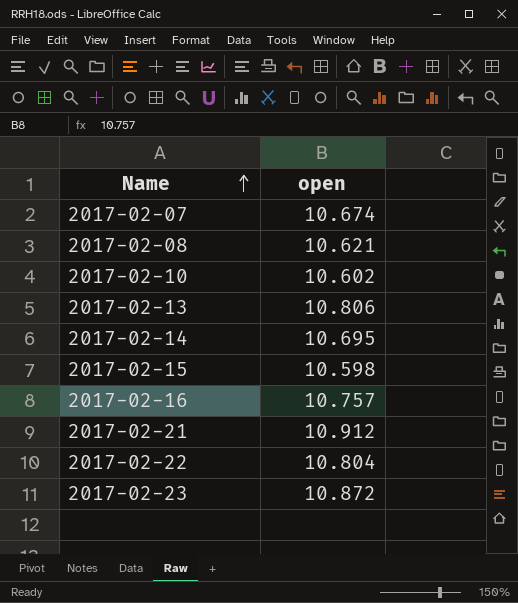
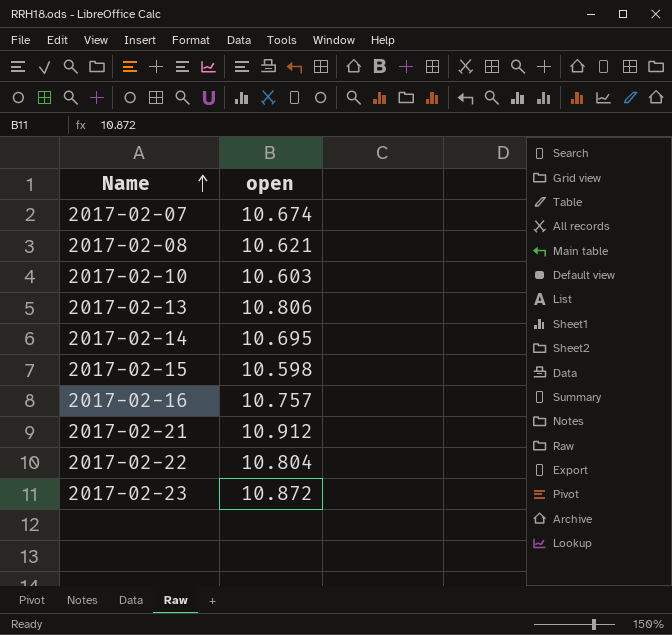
2017-02-10 | open: 10.602 -> 10.603

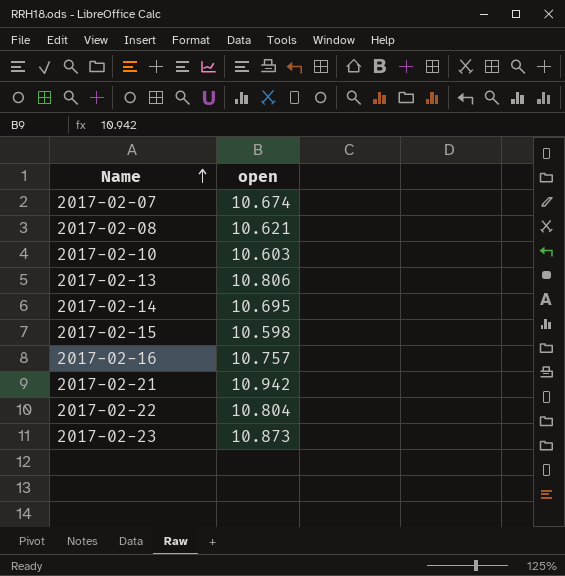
2017-02-21 | open: 10.912 -> 10.942
2017-02-23 | open: 10.872 -> 10.873

